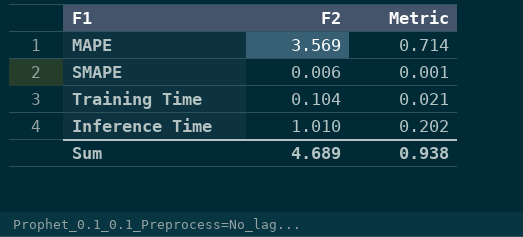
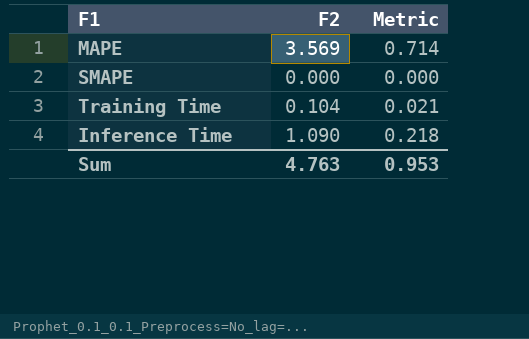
SMAPE | F2: 0.006 -> 0.000
SMAPE | Metric: 0.001 -> 0.000
Inference Time | F2: 1.010 -> 1.090
Inference Time | Metric: 0.202 -> 0.218
Sum | F2: 4.689 -> 4.763
Sum | Metric: 0.938 -> 0.953

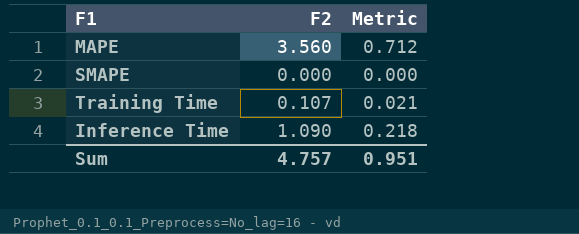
MAPE | F2: 3.569 -> 3.560
MAPE | Metric: 0.714 -> 0.712
Training Time | F2: 0.104 -> 0.107
Sum | F2: 4.763 -> 4.757
Sum | Metric: 0.953 -> 0.951

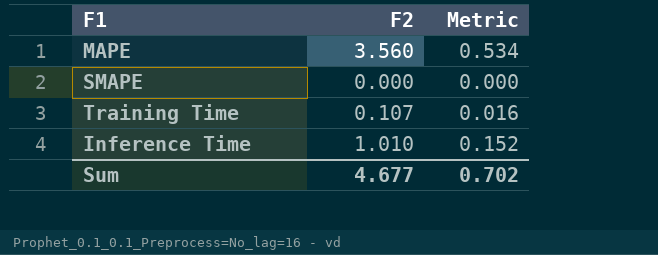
column Metric | formula: [F2] * 0.2 -> [F2] * 0.15
Inference Time | F2: 1.090 -> 1.010
Sum | F2: 4.757 -> 4.677
Sum | Metric: 0.951 -> 0.702

